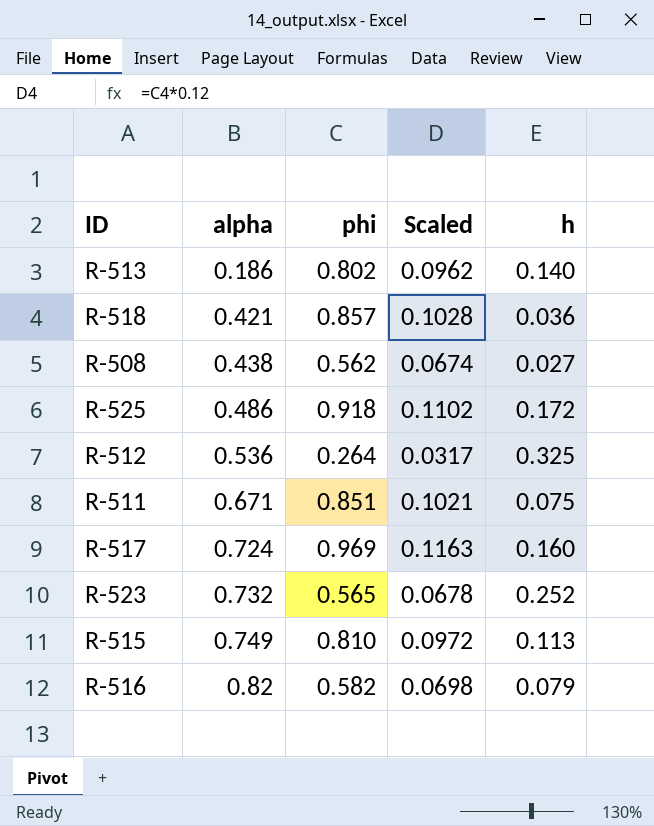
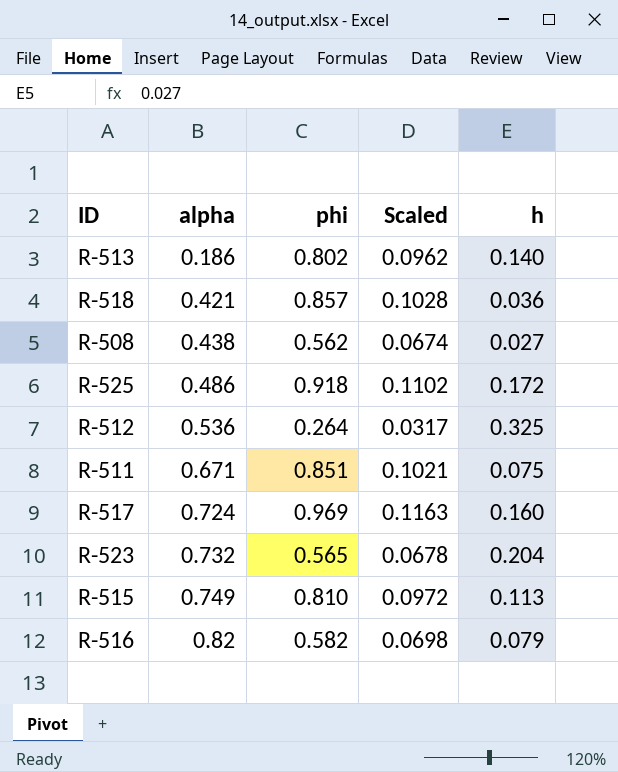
R-523 | h: 0.252 -> 0.204

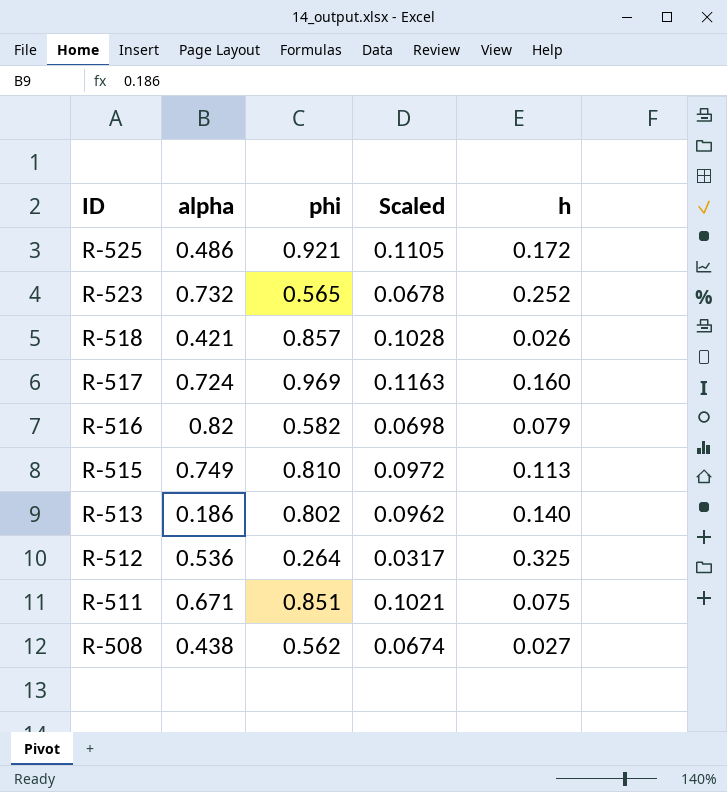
row order: alpha ascending -> ID descending
R-525 | phi: 0.918 -> 0.921
R-525 | Scaled: 0.1102 -> 0.1105
R-523 | h: 0.204 -> 0.252
R-518 | h: 0.036 -> 0.026

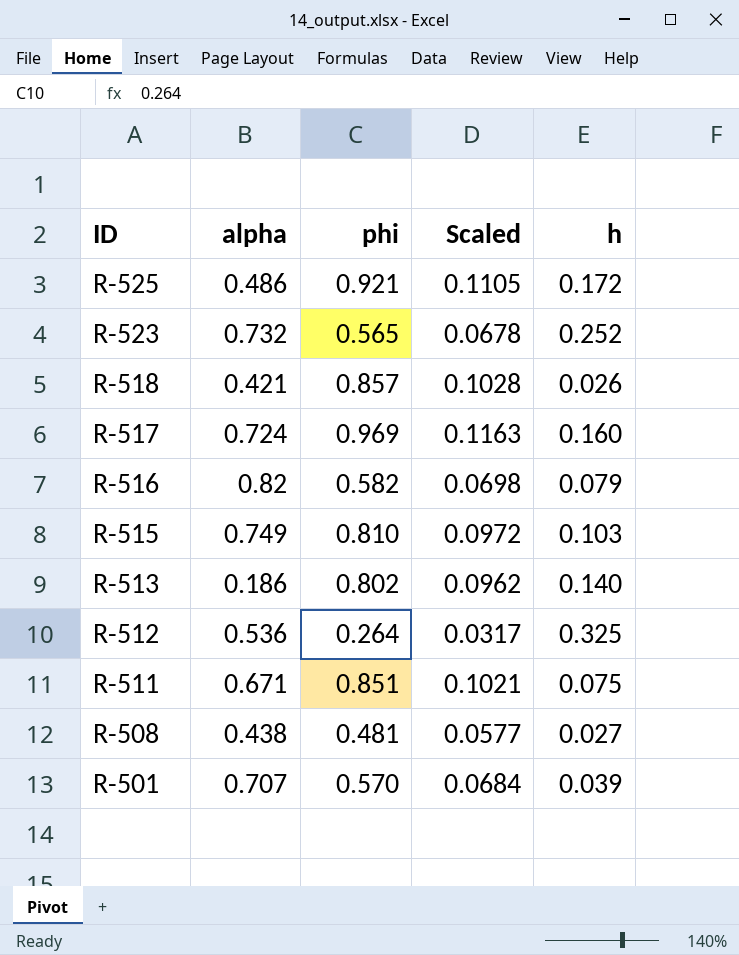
R-515 | h: 0.113 -> 0.103
R-508 | phi: 0.562 -> 0.481
R-508 | Scaled: 0.0674 -> 0.0577
row R-501: none -> 0.707 | 0.570 | 0.0684 | 0.039

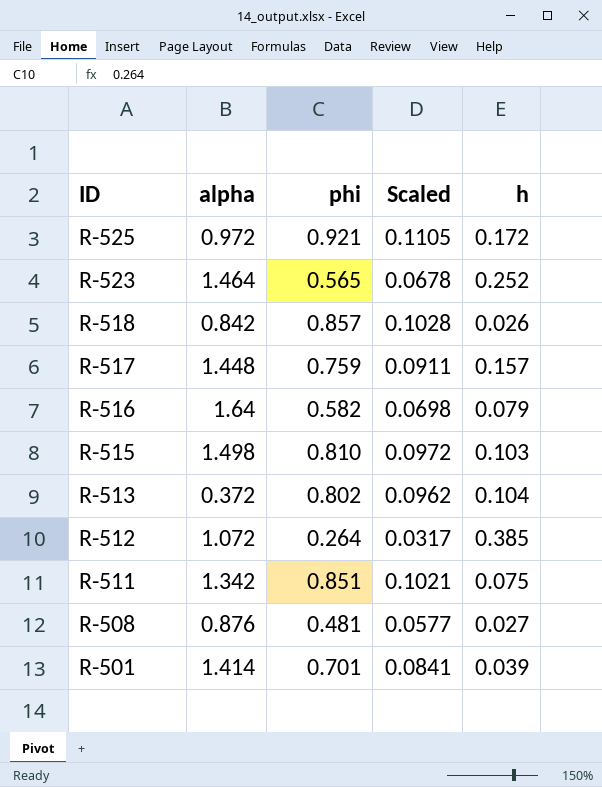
R-525 | alpha: 0.486 -> 0.972
R-523 | alpha: 0.732 -> 1.464
R-518 | alpha: 0.421 -> 0.842
R-517 | alpha: 0.724 -> 1.448
R-517 | phi: 0.969 -> 0.759
R-517 | Scaled: 0.1163 -> 0.0911
R-517 | h: 0.160 -> 0.157
R-516 | alpha: 0.82 -> 1.64
R-515 | alpha: 0.749 -> 1.498
R-513 | alpha: 0.186 -> 0.372
R-513 | h: 0.140 -> 0.104
R-512 | alpha: 0.536 -> 1.072
R-512 | h: 0.325 -> 0.385
R-511 | alpha: 0.671 -> 1.342
R-508 | alpha: 0.438 -> 0.876
R-501 | alpha: 0.707 -> 1.414
R-501 | phi: 0.570 -> 0.701
R-501 | Scaled: 0.0684 -> 0.0841

